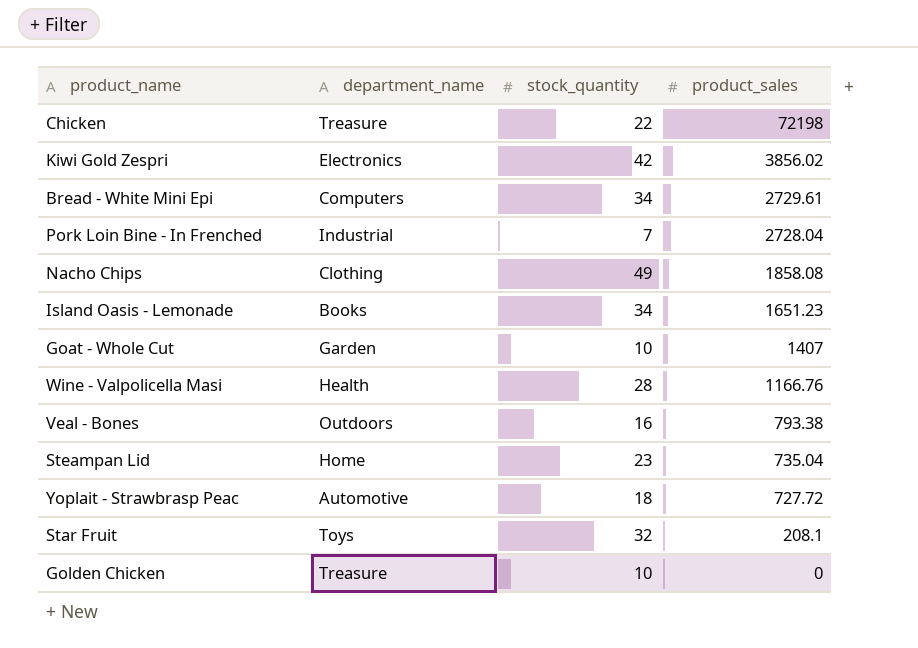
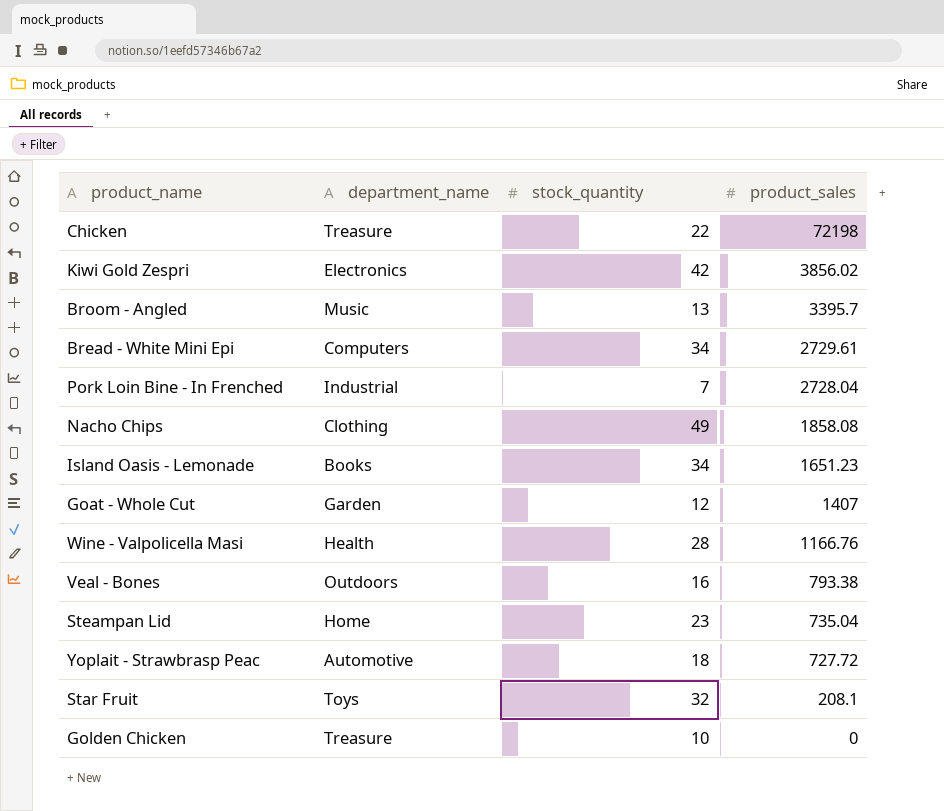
row Broom - Angled: none -> Music | 13 | 3395.7
Goat - Whole Cut | stock_quantity: 10 -> 12

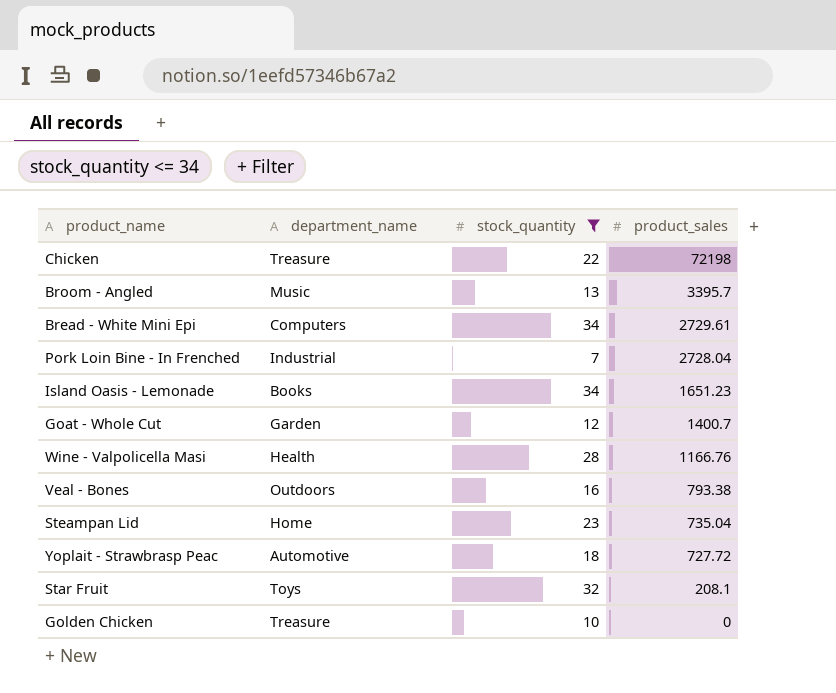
filter: none -> stock_quantity <= 34
Goat - Whole Cut | product_sales: 1407 -> 1400.7

